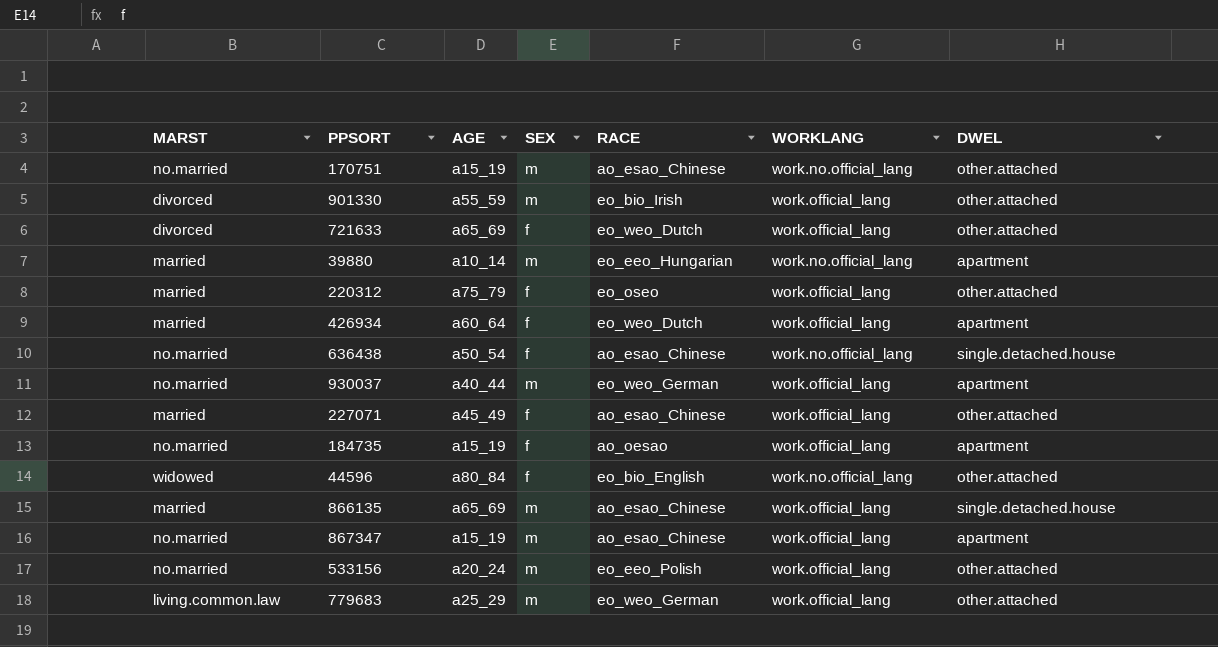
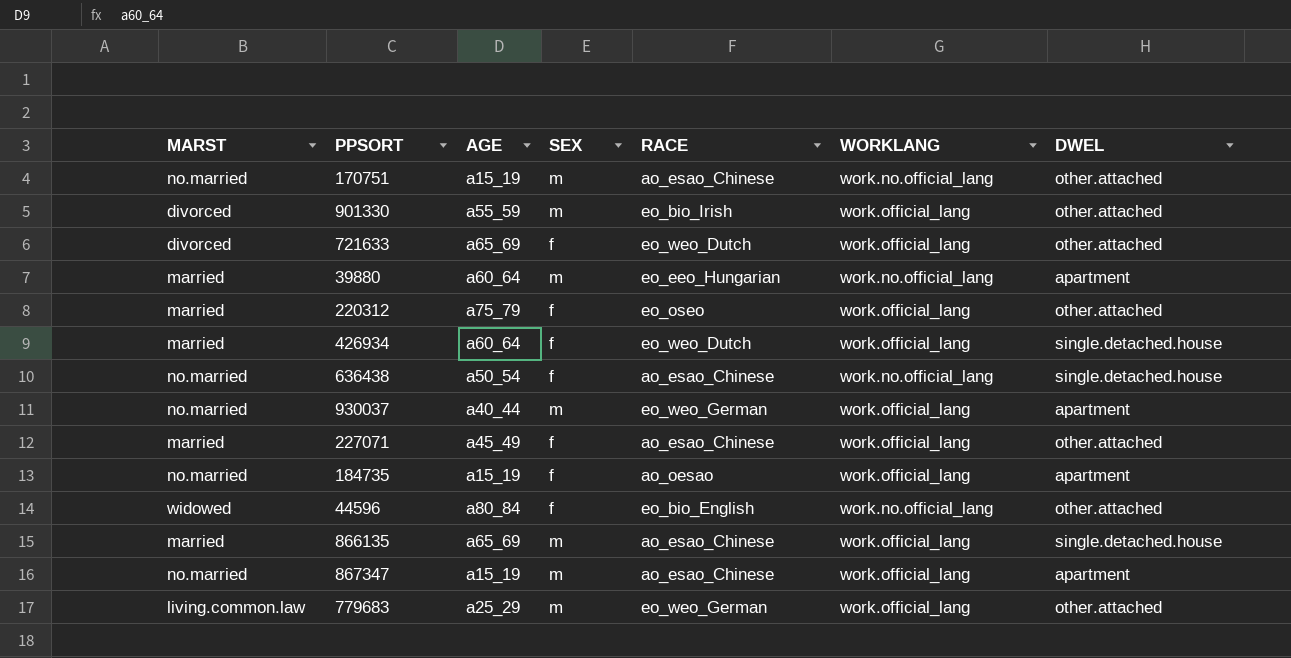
row 533156: no.married | a20_24 | m | eo_eeo_Polish | work.official_lang | other.attached -> none
39880 | AGE: a10_14 -> a60_64
426934 | DWEL: apartment -> single.detached.house

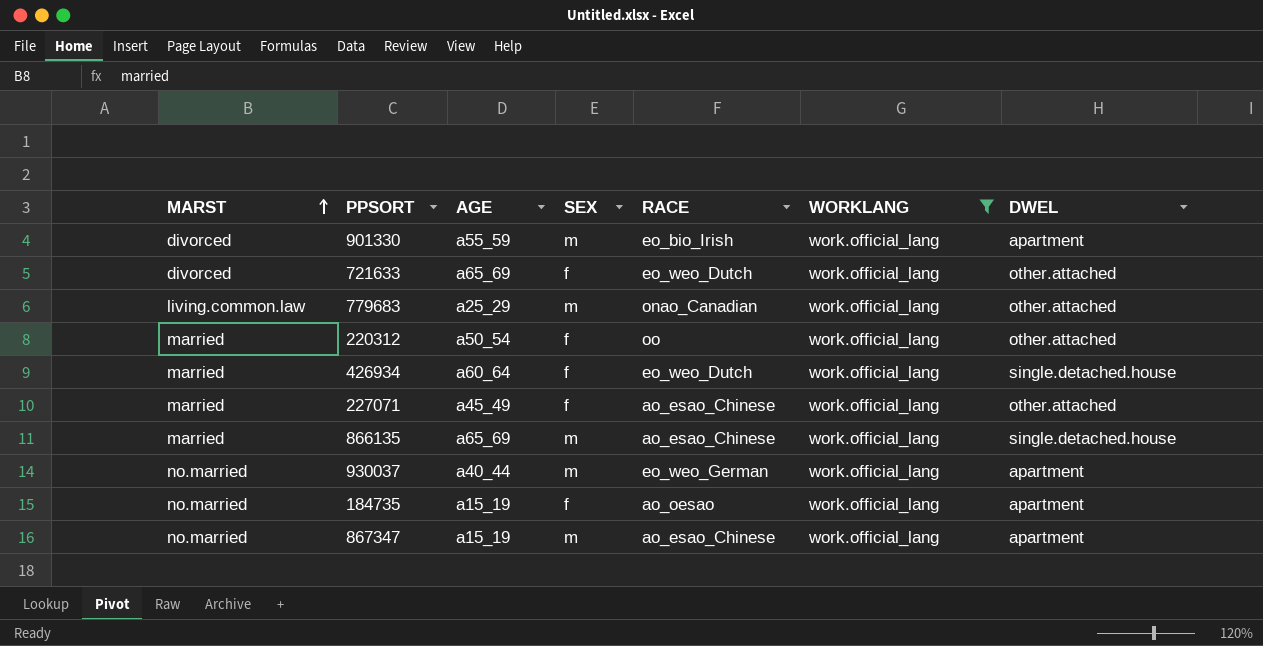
filter: none -> WORKLANG = work.official_lang
row order: none -> MARST ascending
901330 | DWEL: other.attached -> apartment
779683 | RACE: eo_weo_German -> onao_Canadian
220312 | AGE: a75_79 -> a50_54
220312 | RACE: eo_oseo -> oo

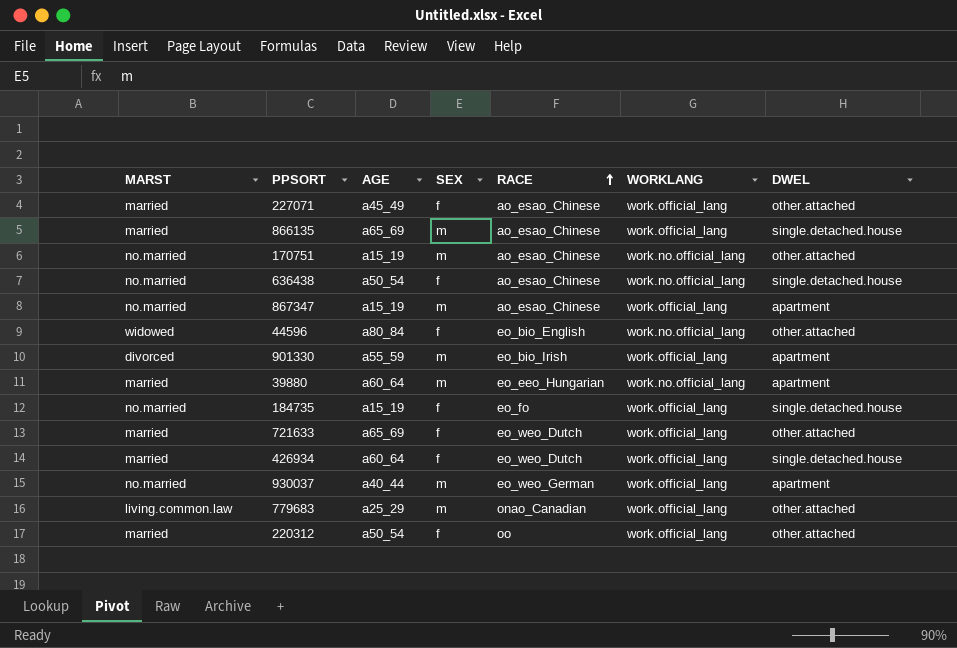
filter: WORKLANG = work.official_lang -> none
row order: MARST ascending -> RACE ascending
184735 | RACE: ao_oesao -> eo_fo
184735 | DWEL: apartment -> single.detached.house
721633 | MARST: divorced -> married

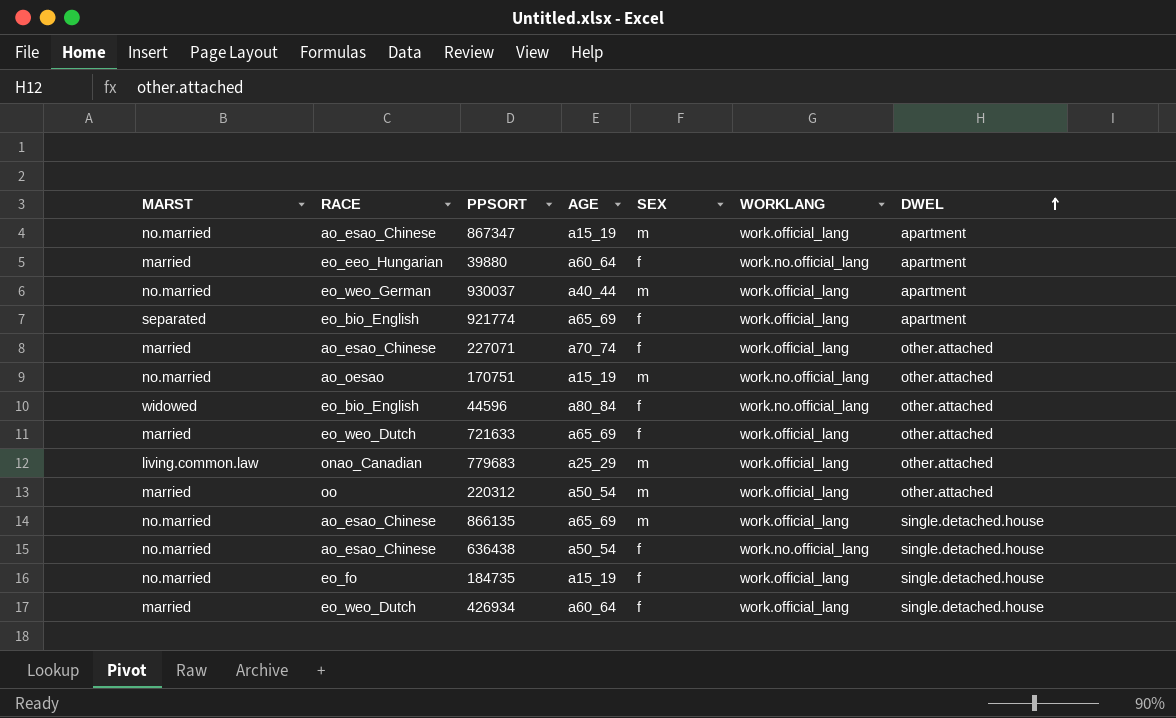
row order: RACE ascending -> DWEL ascending
column RACE | position: 5 -> 2
row 901330: divorced | a55_59 | m | eo_bio_Irish | work.official_lang | apartment -> none
39880 | SEX: m -> f
row 921774: none -> separated | eo_bio_English | a65_69 | f | work.official_lang | apartment
227071 | AGE: a45_49 -> a70_74
170751 | RACE: ao_esao_Chinese -> ao_oesao
220312 | SEX: f -> m
866135 | MARST: married -> no.married

